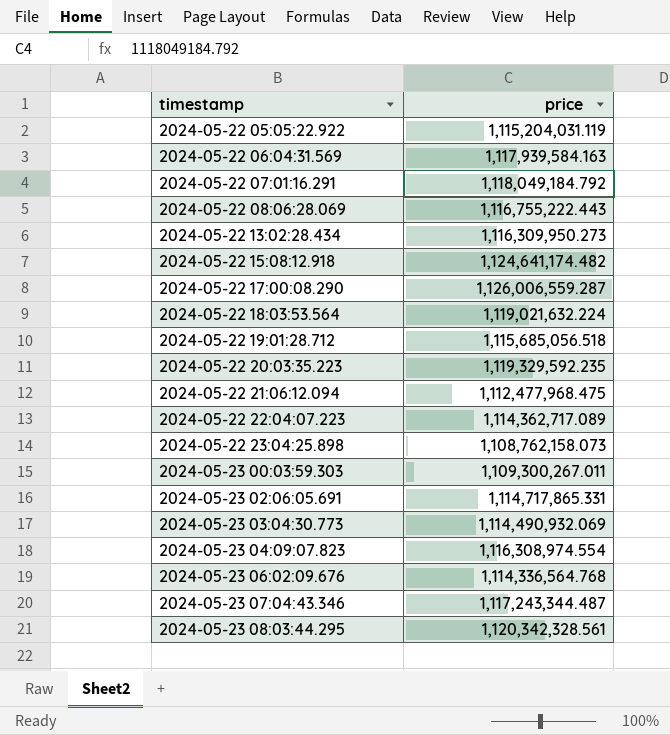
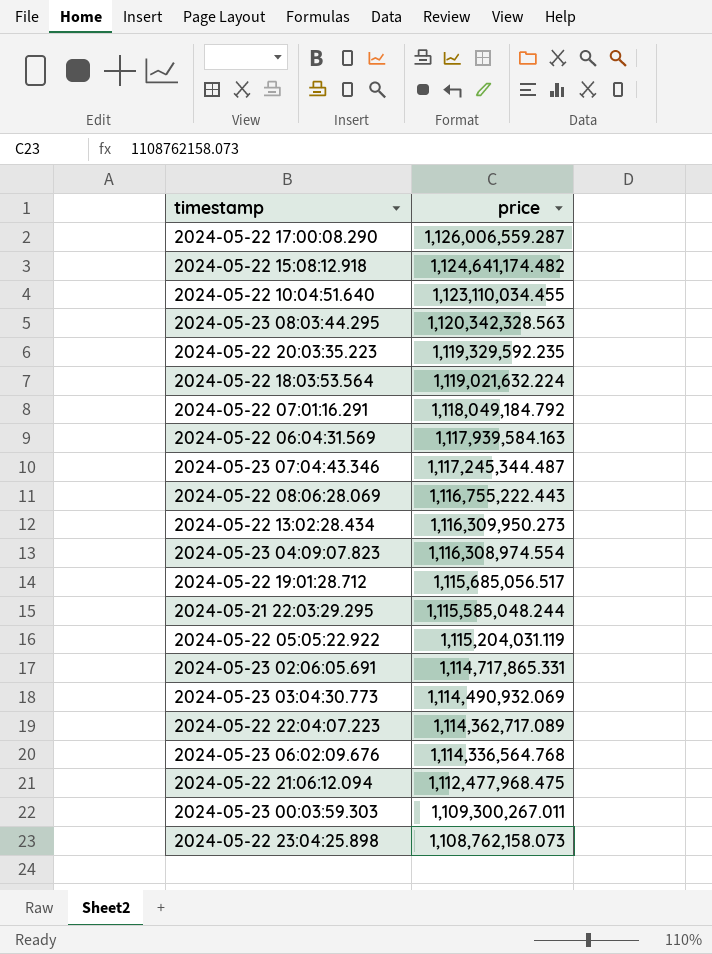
row order: timestamp ascending -> price descending
row 2024-05-22 10:04:51.640: none -> 1,123,110,034.455
2024-05-23 08:03:44.295 | price: 1,120,342,328.561 -> 1,120,342,328.563
2024-05-23 07:04:43.346 | price: 1,117,243,344.487 -> 1,117,245,344.487
2024-05-22 19:01:28.712 | price: 1,115,685,056.518 -> 1,115,685,056.517
row 2024-05-21 22:03:29.295: none -> 1,115,585,048.244

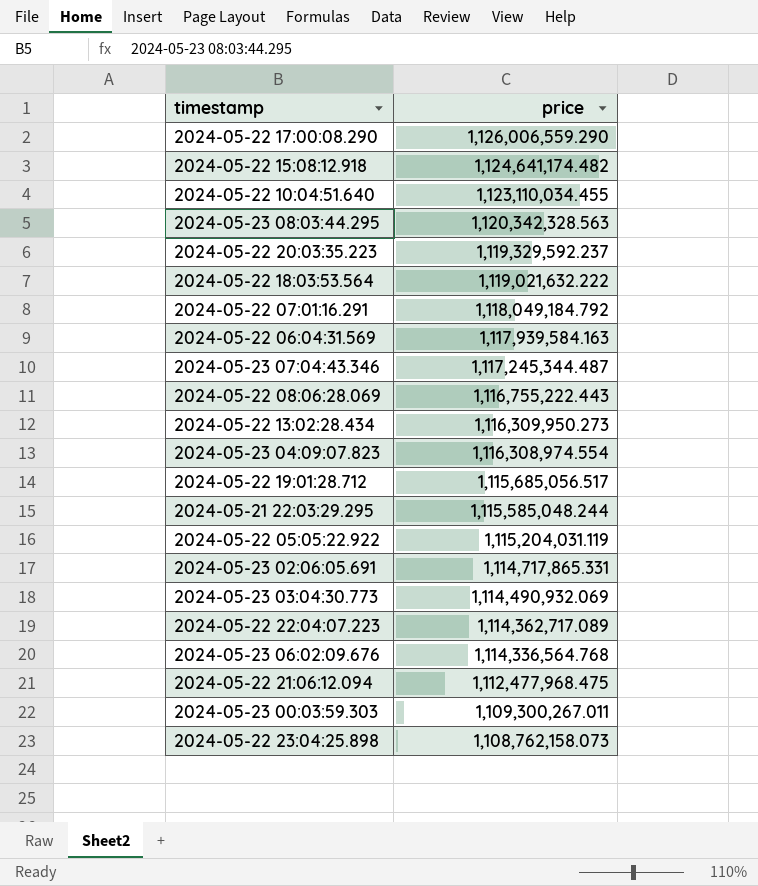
2024-05-22 17:00:08.290 | price: 1,126,006,559.287 -> 1,126,006,559.290
2024-05-22 20:03:35.223 | price: 1,119,329,592.235 -> 1,119,329,592.237
2024-05-22 18:03:53.564 | price: 1,119,021,632.224 -> 1,119,021,632.222

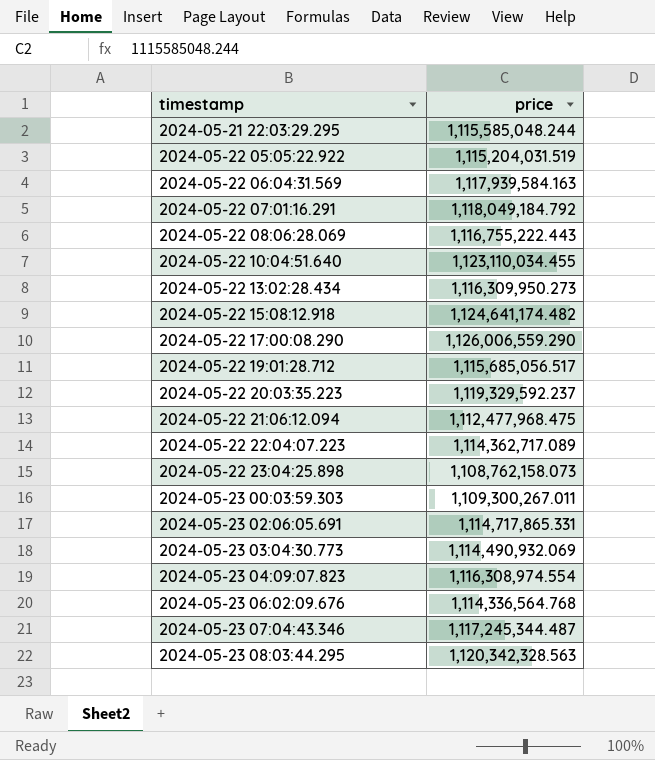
row order: price descending -> timestamp ascending
row 2024-05-22 18:03:53.564: 1,119,021,632.222 -> none
2024-05-22 05:05:22.922 | price: 1,115,204,031.119 -> 1,115,204,031.519

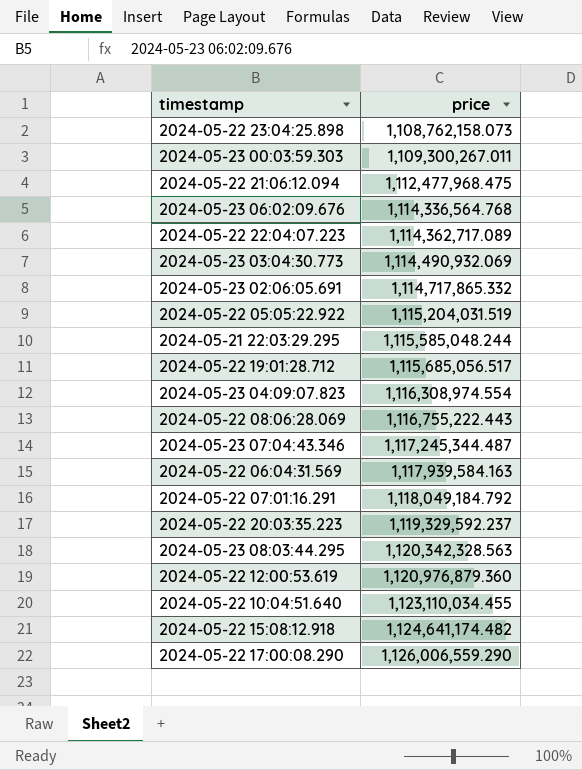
row order: timestamp ascending -> price ascending
row 2024-05-22 13:02:28.434: 1,116,309,950.273 -> none
2024-05-23 02:06:05.691 | price: 1,114,717,865.331 -> 1,114,717,865.332
row 2024-05-22 12:00:53.619: none -> 1,120,976,879.360

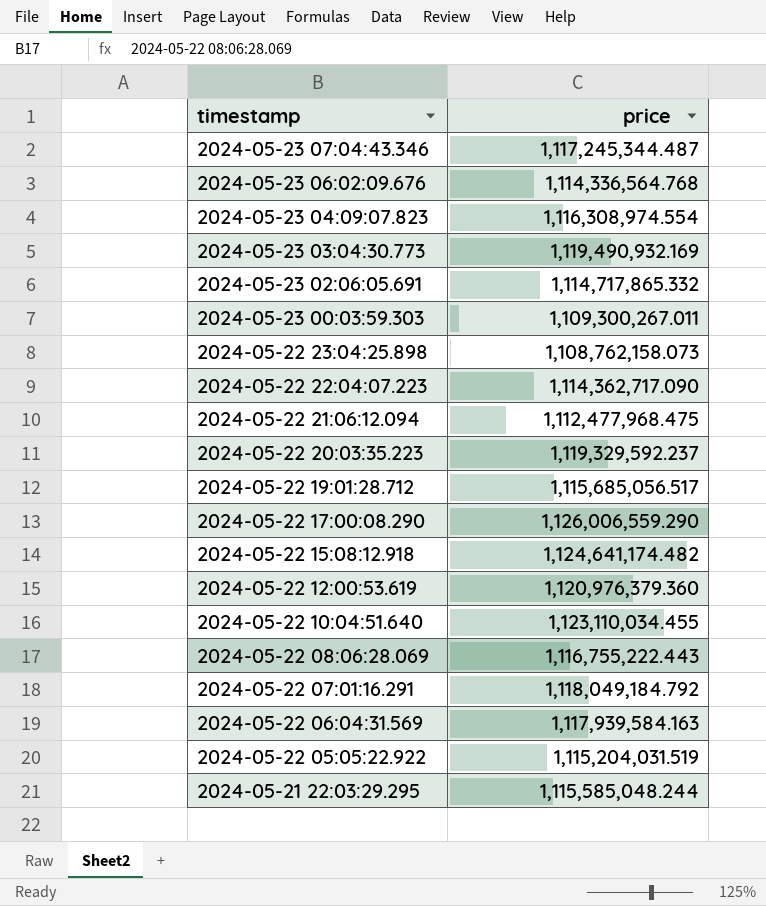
row order: price ascending -> timestamp descending
row 2024-05-23 08:03:44.295: 1,120,342,328.563 -> none
2024-05-23 03:04:30.773 | price: 1,114,490,932.069 -> 1,119,490,932.169
2024-05-22 22:04:07.223 | price: 1,114,362,717.089 -> 1,114,362,717.090
2024-05-22 12:00:53.619 | price: 1,120,976,879.360 -> 1,120,976,379.360

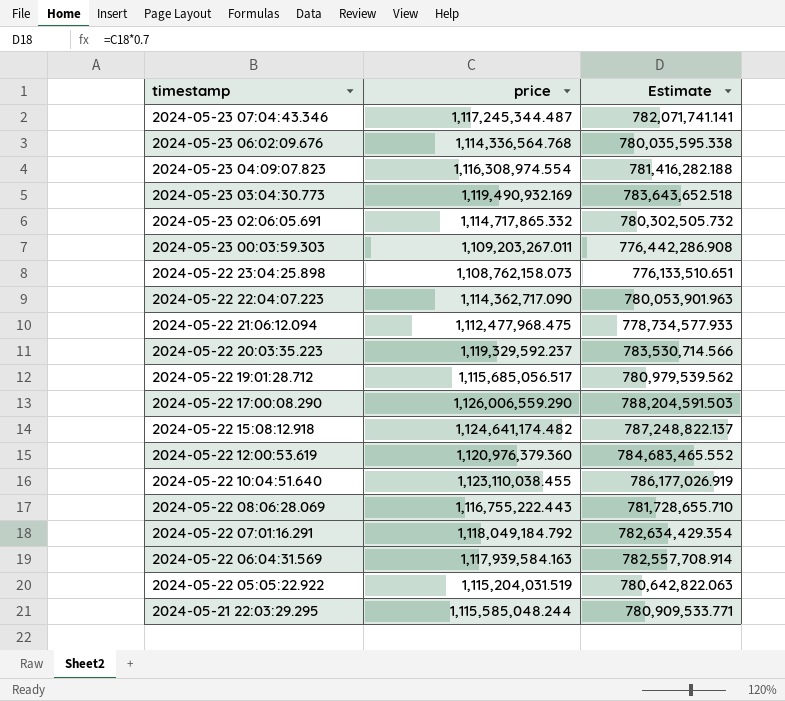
column Estimate | formula: none -> [price] * 0.7
2024-05-23 00:03:59.303 | price: 1,109,300,267.011 -> 1,109,203,267.011
2024-05-22 10:04:51.640 | price: 1,123,110,034.455 -> 1,123,110,038.455

